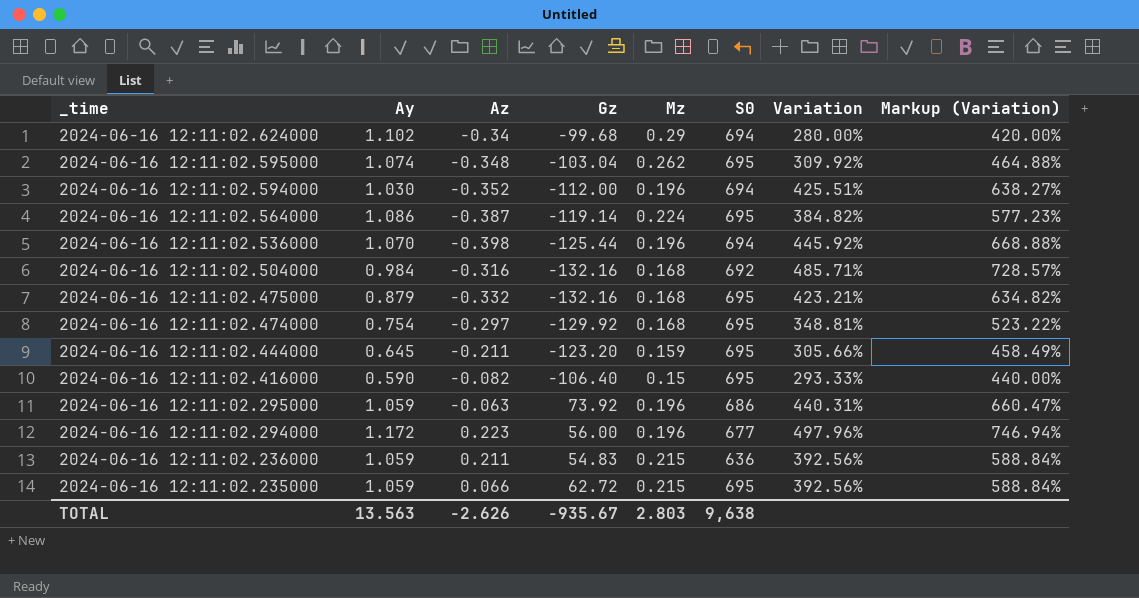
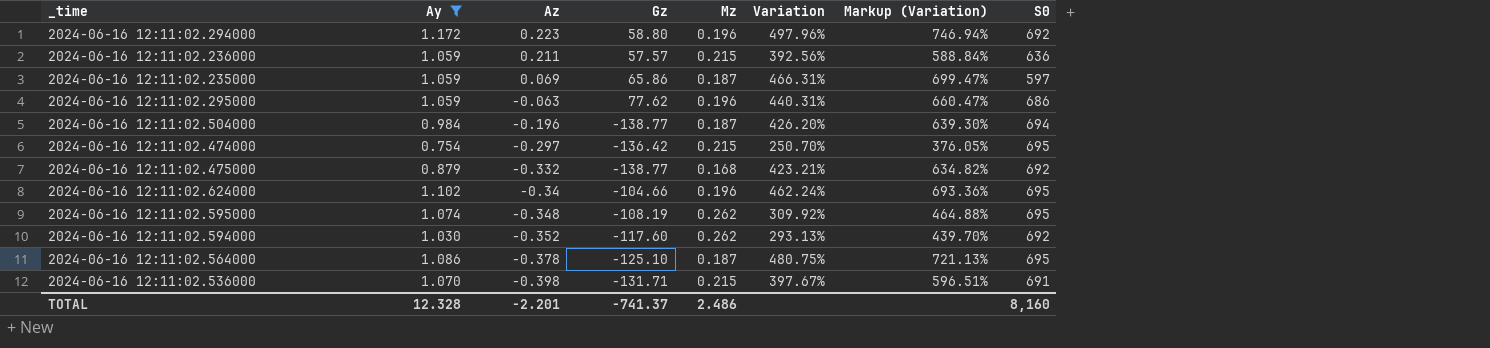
filter: none -> Ay >= 0.754
row order: _time descending -> Az descending
column S0 | position: 6 -> 8
2024-06-16 12:11:02.294000 | Gz: 56.00 -> 58.80
2024-06-16 12:11:02.294000 | S0: 677 -> 692
2024-06-16 12:11:02.236000 | Gz: 54.83 -> 57.57
2024-06-16 12:11:02.235000 | Az: 0.066 -> 0.069
2024-06-16 12:11:02.235000 | Gz: 62.72 -> 65.86
2024-06-16 12:11:02.235000 | Mz: 0.215 -> 0.187
2024-06-16 12:11:02.235000 | Variation: 392.56% -> 466.31%
2024-06-16 12:11:02.235000 | Markup (Variation): 588.84% -> 699.47%
2024-06-16 12:11:02.235000 | S0: 695 -> 597
2024-06-16 12:11:02.295000 | Gz: 73.92 -> 77.62
2024-06-16 12:11:02.504000 | Az: -0.316 -> -0.196
2024-06-16 12:11:02.504000 | Gz: -132.16 -> -138.77
2024-06-16 12:11:02.504000 | Mz: 0.168 -> 0.187
2024-06-16 12:11:02.504000 | Variation: 485.71% -> 426.20%
2024-06-16 12:11:02.504000 | Markup (Variation): 728.57% -> 639.30%
2024-06-16 12:11:02.504000 | S0: 692 -> 694
2024-06-16 12:11:02.474000 | Gz: -129.92 -> -136.42
2024-06-16 12:11:02.474000 | Mz: 0.168 -> 0.215
2024-06-16 12:11:02.474000 | Variation: 348.81% -> 250.70%
2024-06-16 12:11:02.474000 | Markup (Variation): 523.22% -> 376.05%
2024-06-16 12:11:02.475000 | Gz: -132.16 -> -138.77
2024-06-16 12:11:02.475000 | S0: 695 -> 692
2024-06-16 12:11:02.624000 | Gz: -99.68 -> -104.66
2024-06-16 12:11:02.624000 | Mz: 0.29 -> 0.196
2024-06-16 12:11:02.624000 | Variation: 280.00% -> 462.24%
2024-06-16 12:11:02.624000 | Markup (Variation): 420.00% -> 693.36%
2024-06-16 12:11:02.624000 | S0: 694 -> 695
2024-06-16 12:11:02.595000 | Gz: -103.04 -> -108.19
2024-06-16 12:11:02.594000 | Gz: -112.00 -> -117.60
2024-06-16 12:11:02.594000 | Mz: 0.196 -> 0.262
2024-06-16 12:11:02.594000 | Variation: 425.51% -> 293.13%
2024-06-16 12:11:02.594000 | Markup (Variation): 638.27% -> 439.70%
2024-06-16 12:11:02.594000 | S0: 694 -> 692
2024-06-16 12:11:02.564000 | Az: -0.387 -> -0.378
2024-06-16 12:11:02.564000 | Gz: -119.14 -> -125.10
2024-06-16 12:11:02.564000 | Mz: 0.224 -> 0.187
2024-06-16 12:11:02.564000 | Variation: 384.82% -> 480.75%
2024-06-16 12:11:02.564000 | Markup (Variation): 577.23% -> 721.13%
2024-06-16 12:11:02.536000 | Gz: -125.44 -> -131.71
2024-06-16 12:11:02.536000 | Mz: 0.196 -> 0.215
2024-06-16 12:11:02.536000 | Variation: 445.92% -> 397.67%
2024-06-16 12:11:02.536000 | Markup (Variation): 668.88% -> 596.51%
2024-06-16 12:11:02.536000 | S0: 694 -> 691
TOTAL | Ay: 13.563 -> 12.328
TOTAL | Az: -2.626 -> -2.201
TOTAL | Gz: -935.67 -> -741.37
TOTAL | Mz: 2.803 -> 2.486
TOTAL | S0: 9,638 -> 8,160

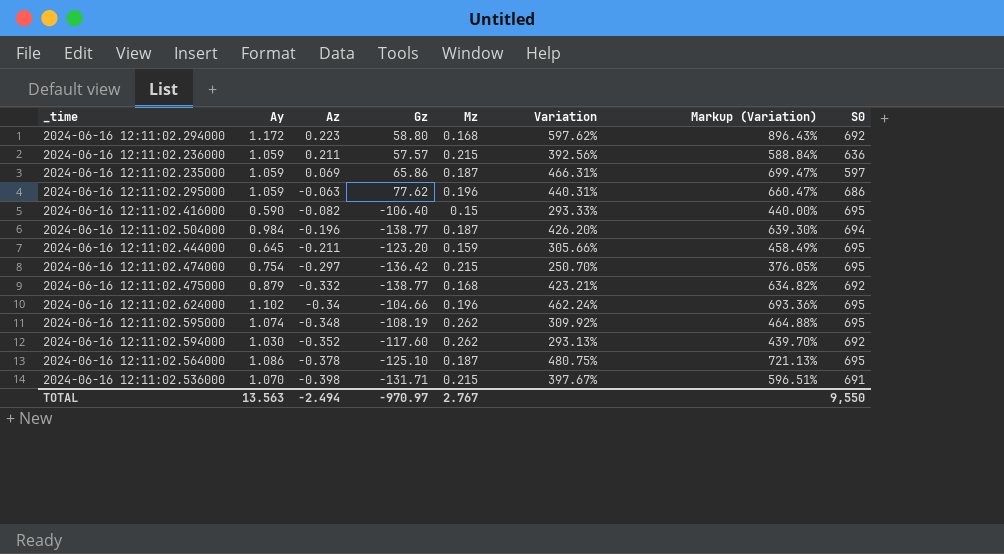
filter: Ay >= 0.754 -> none
2024-06-16 12:11:02.294000 | Mz: 0.196 -> 0.168
2024-06-16 12:11:02.294000 | Variation: 497.96% -> 597.62%
2024-06-16 12:11:02.294000 | Markup (Variation): 746.94% -> 896.43%
TOTAL | Ay: 12.328 -> 13.563
TOTAL | Az: -2.201 -> -2.494
TOTAL | Gz: -741.37 -> -970.97
TOTAL | Mz: 2.486 -> 2.767
TOTAL | S0: 8,160 -> 9,550

